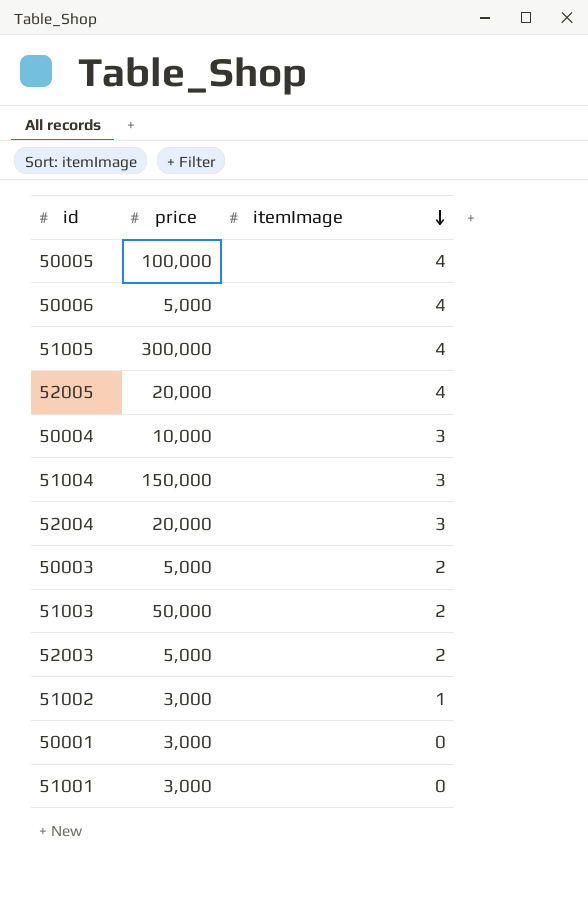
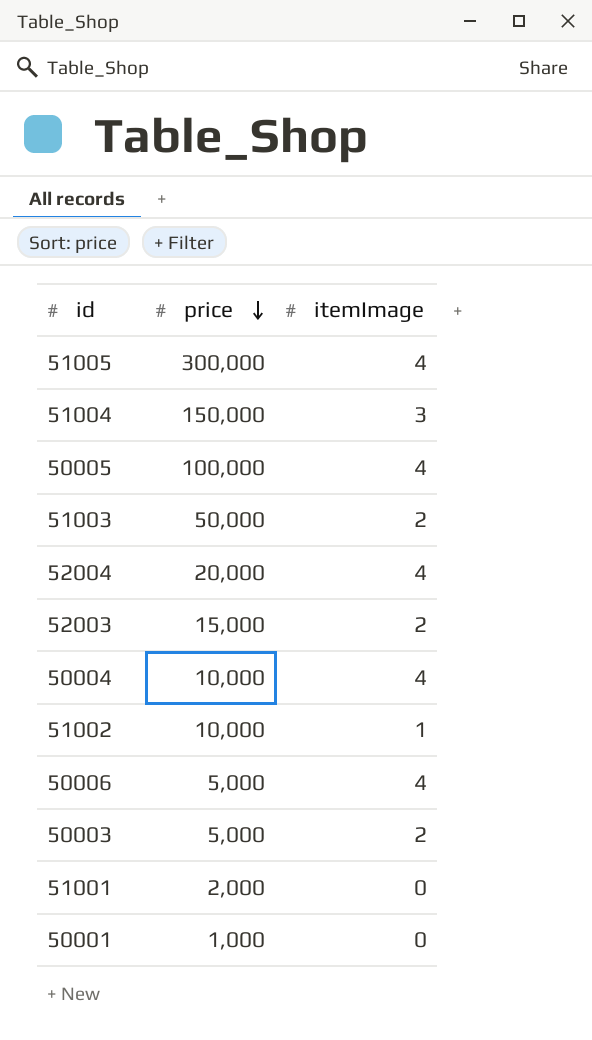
row order: itemImage descending -> price descending
row 52005: 20,000 | 4 -> none
52004 | itemImage: 3 -> 4
52003 | price: 5,000 -> 15,000
50004 | itemImage: 3 -> 4
51002 | price: 3,000 -> 10,000
51001 | price: 3,000 -> 2,000
50001 | price: 3,000 -> 1,000

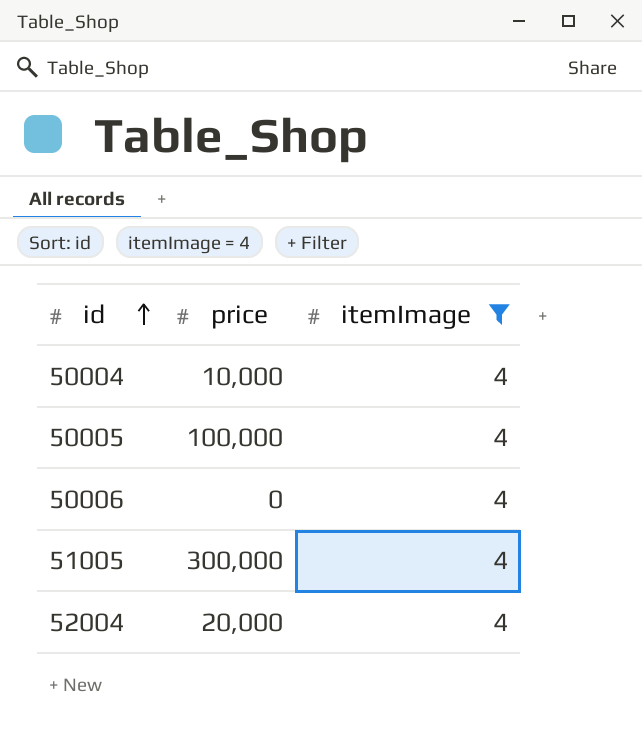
filter: none -> itemImage = 4
row order: price descending -> id ascending
50006 | price: 5,000 -> 0

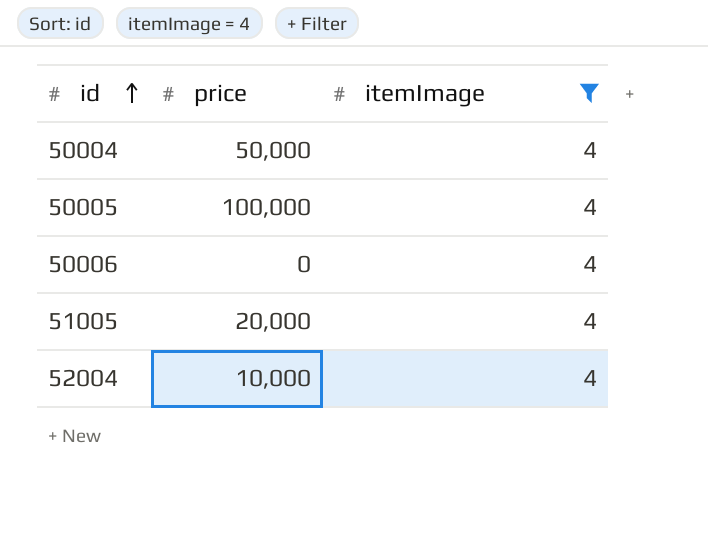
50004 | price: 10,000 -> 50,000
51005 | price: 300,000 -> 20,000
52004 | price: 20,000 -> 10,000

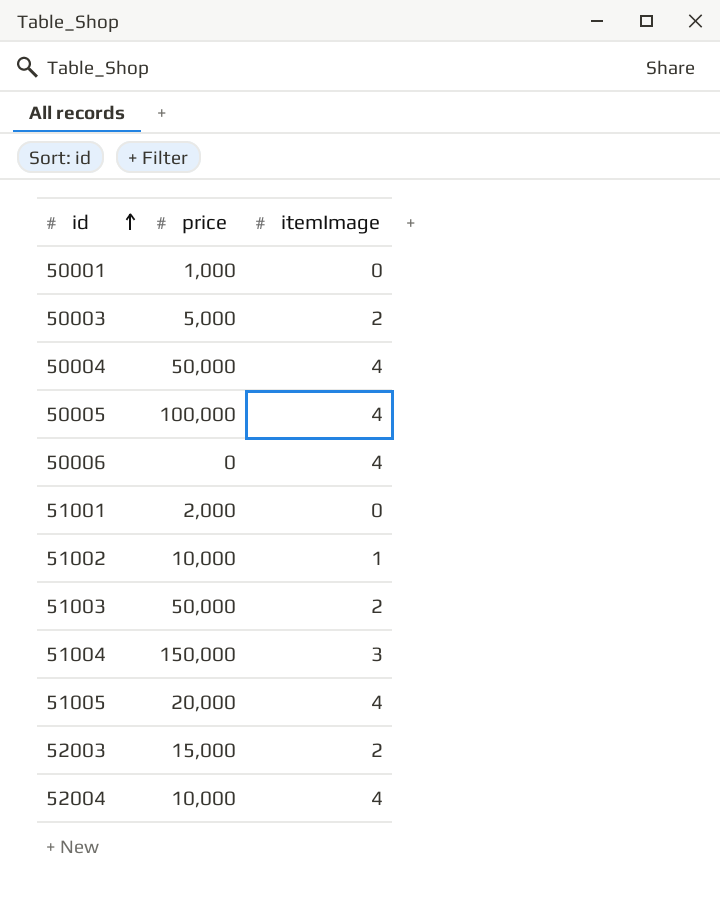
filter: itemImage = 4 -> none

